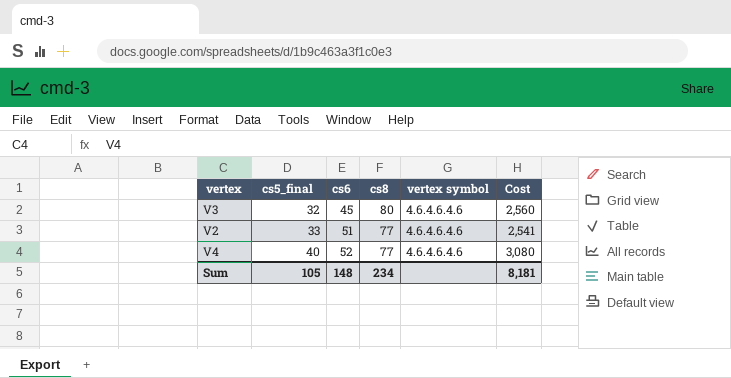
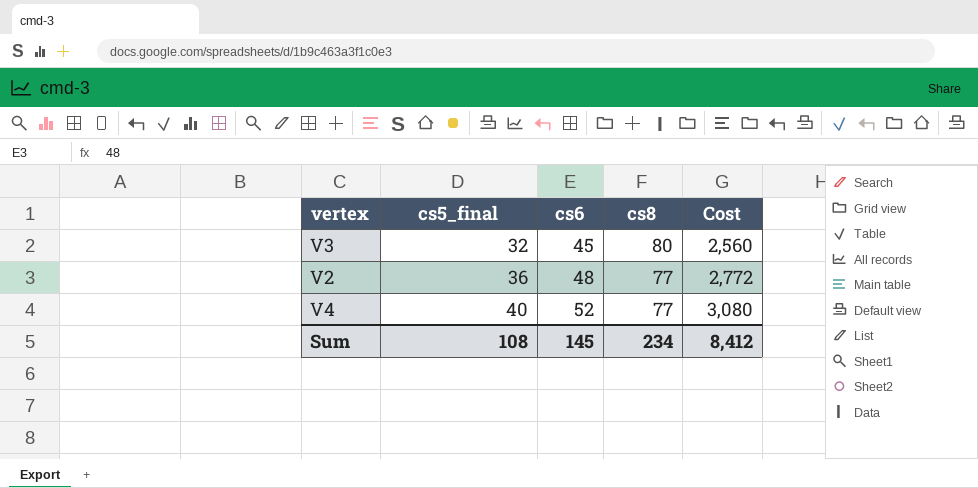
column vertex symbol | position: 5 -> none
V2 | cs5_final: 33 -> 36
V2 | cs6: 51 -> 48
V2 | Cost: 2,541 -> 2,772
Sum | cs5_final: 105 -> 108
Sum | cs6: 148 -> 145
Sum | Cost: 8,181 -> 8,412

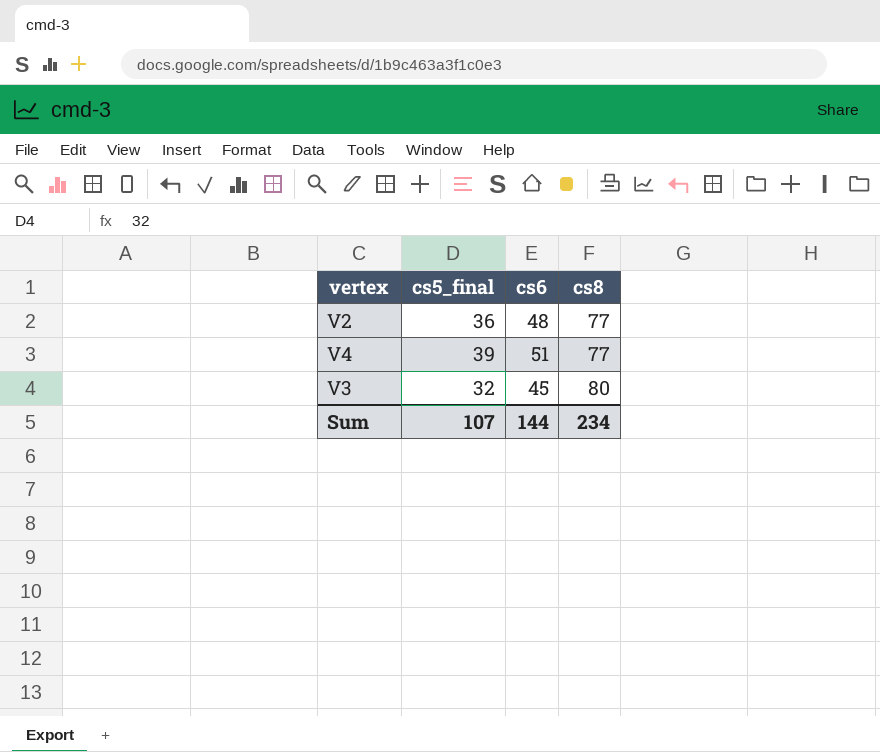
row order: cs5_final ascending -> cs8 ascending
column Cost | formula: [cs5_final] * [cs8] -> none
V4 | cs5_final: 40 -> 39
V4 | cs6: 52 -> 51
Sum | cs5_final: 108 -> 107
Sum | cs6: 145 -> 144

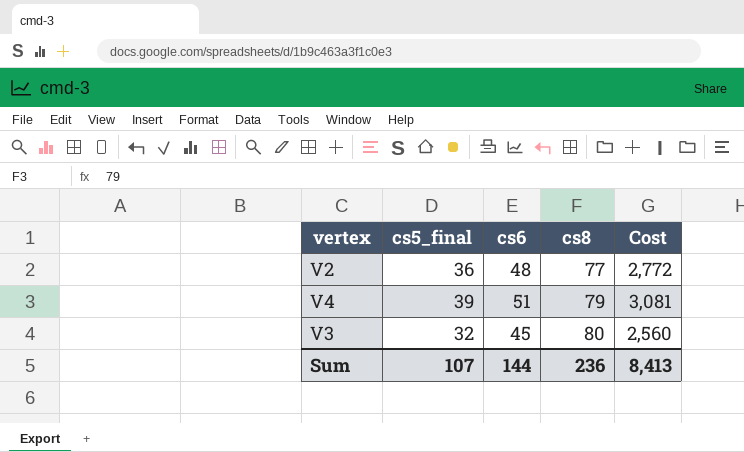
column Cost | formula: none -> [cs5_final] * [cs8]
V4 | cs8: 77 -> 79
Sum | cs8: 234 -> 236

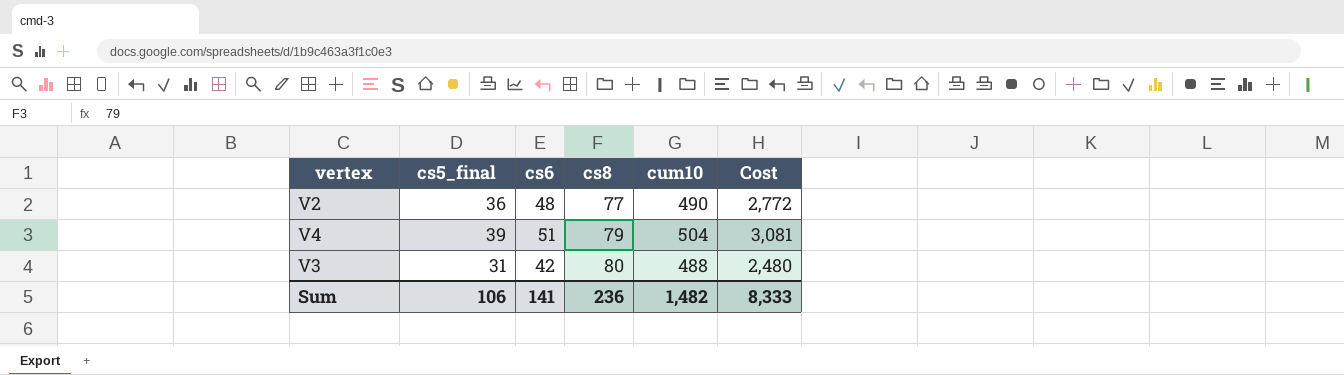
column cum10 | position: none -> 5
V3 | cs5_final: 32 -> 31
V3 | cs6: 45 -> 42
V3 | Cost: 2,560 -> 2,480
Sum | cs5_final: 107 -> 106
Sum | cs6: 144 -> 141
Sum | Cost: 8,413 -> 8,333

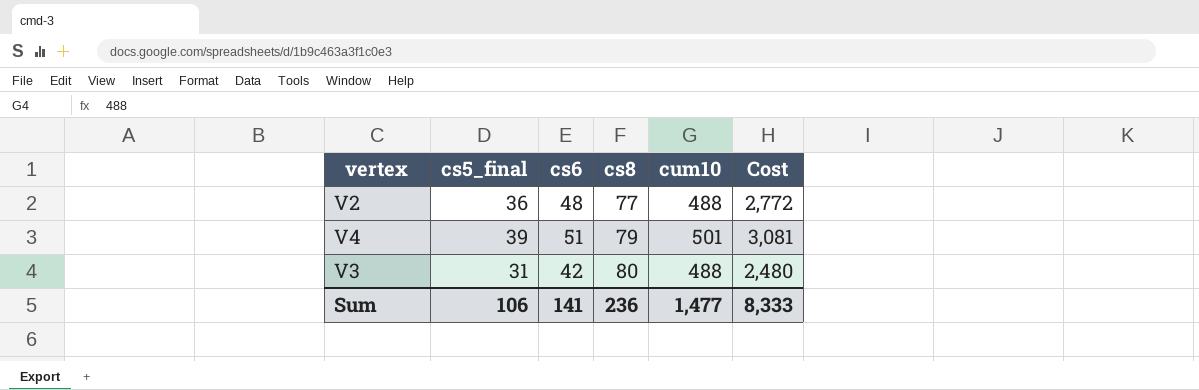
V2 | cum10: 490 -> 488
V4 | cum10: 504 -> 501
Sum | cum10: 1,482 -> 1,477

